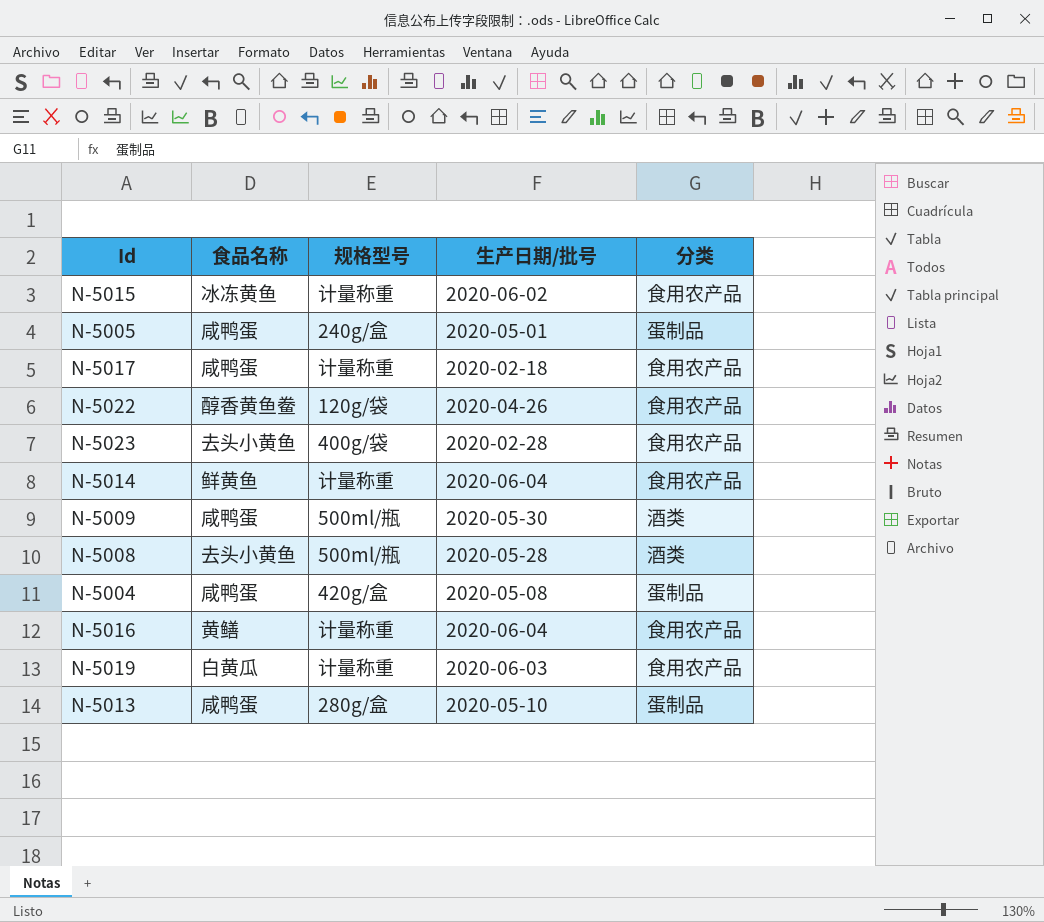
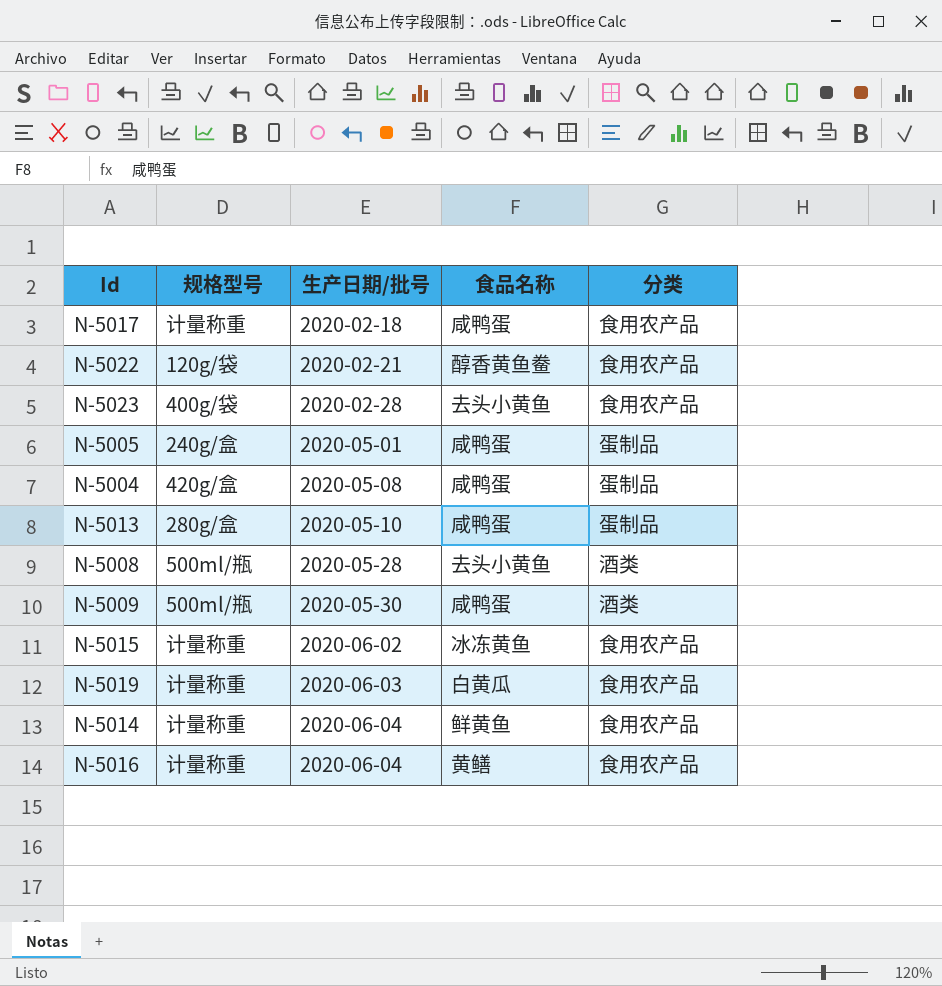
row order: none -> 生产日期/批号 ascending
column 食品名称 | position: 2 -> 4
N-5022 | 生产日期/批号: 2020-04-26 -> 2020-02-21

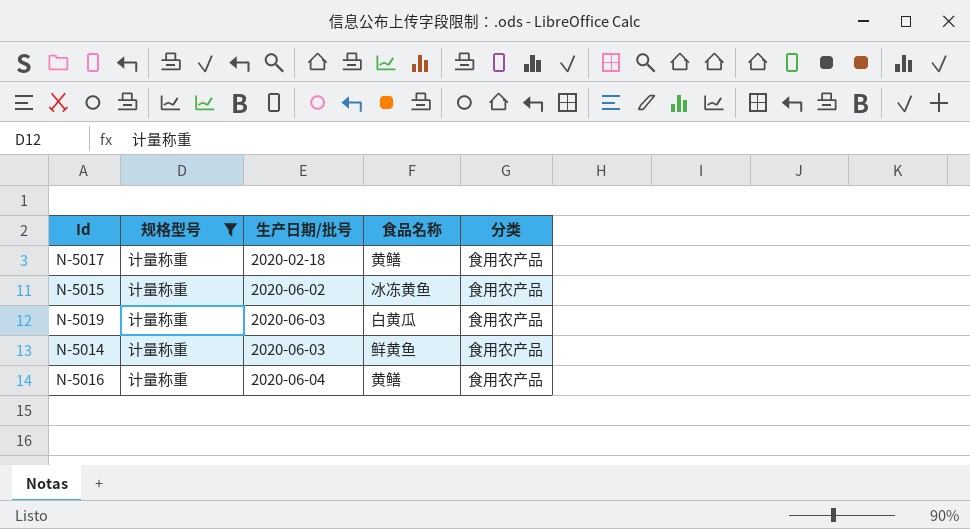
filter: none -> 规格型号 = 计量称重
N-5017 | 食品名称: 咸鸭蛋 -> 黄鳝
N-5014 | 生产日期/批号: 2020-06-04 -> 2020-06-03

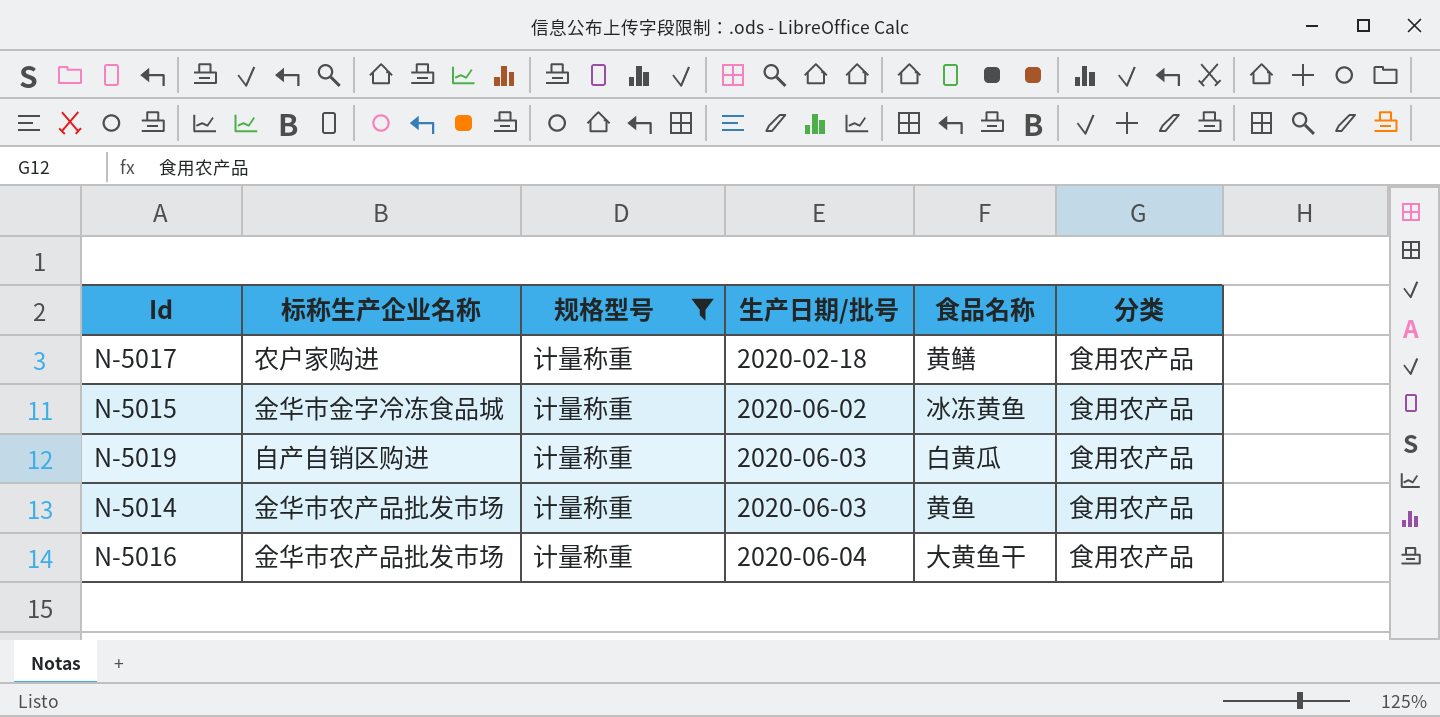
column 标称生产企业名称 | position: none -> 2
N-5014 | 食品名称: 鲜黄鱼 -> 黄鱼
N-5016 | 食品名称: 黄鳝 -> 大黄鱼干

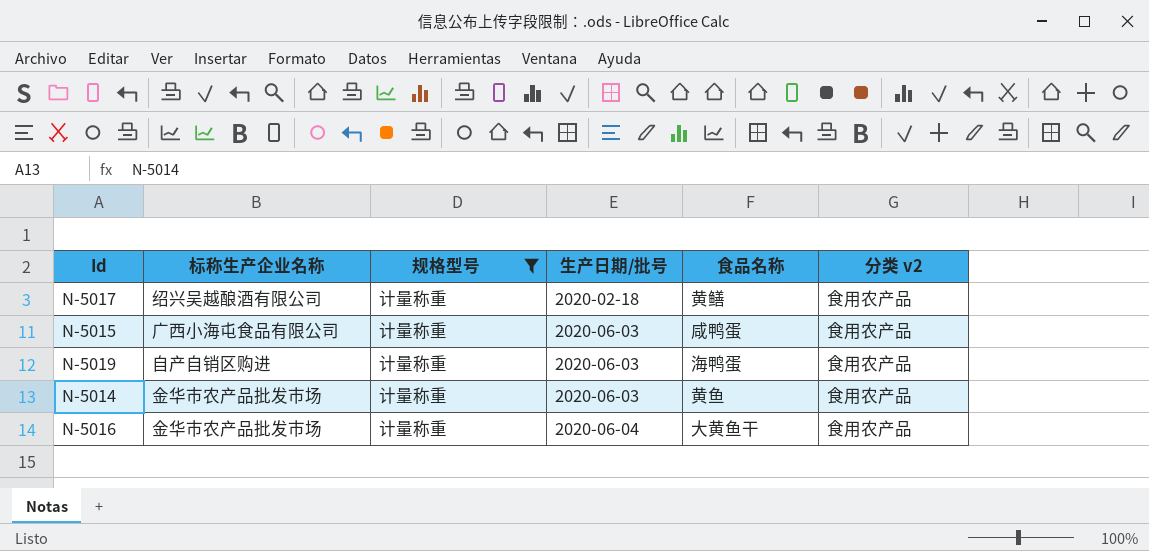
column name: 分类 -> 分类 v2
N-5017 | 标称生产企业名称: 农户家购进 -> 绍兴吴越酿酒有限公司
N-5015 | 标称生产企业名称: 金华市金字冷冻食品城 -> 广西小海屯食品有限公司
N-5015 | 生产日期/批号: 2020-06-02 -> 2020-06-03
N-5015 | 食品名称: 冰冻黄鱼 -> 咸鸭蛋
N-5019 | 食品名称: 白黄瓜 -> 海鸭蛋

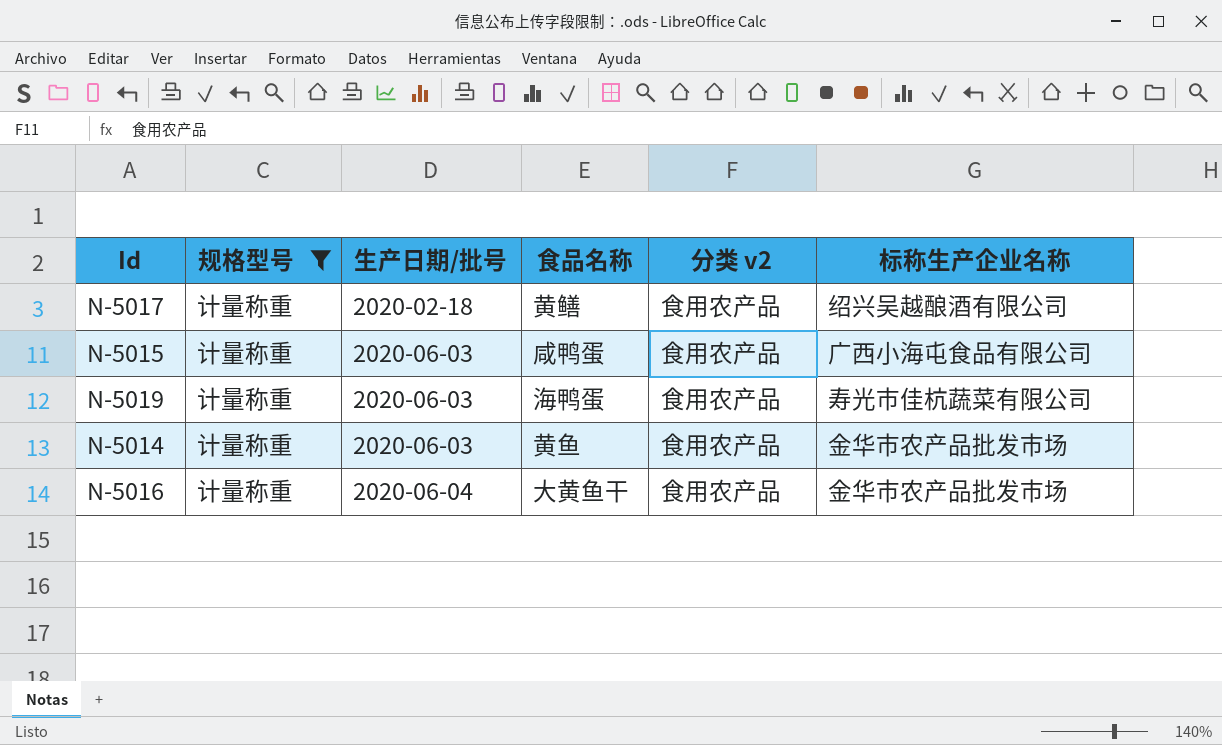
column 标称生产企业名称 | position: 2 -> 6
N-5019 | 标称生产企业名称: 自产自销区购进 -> 寿光市佳杭蔬菜有限公司

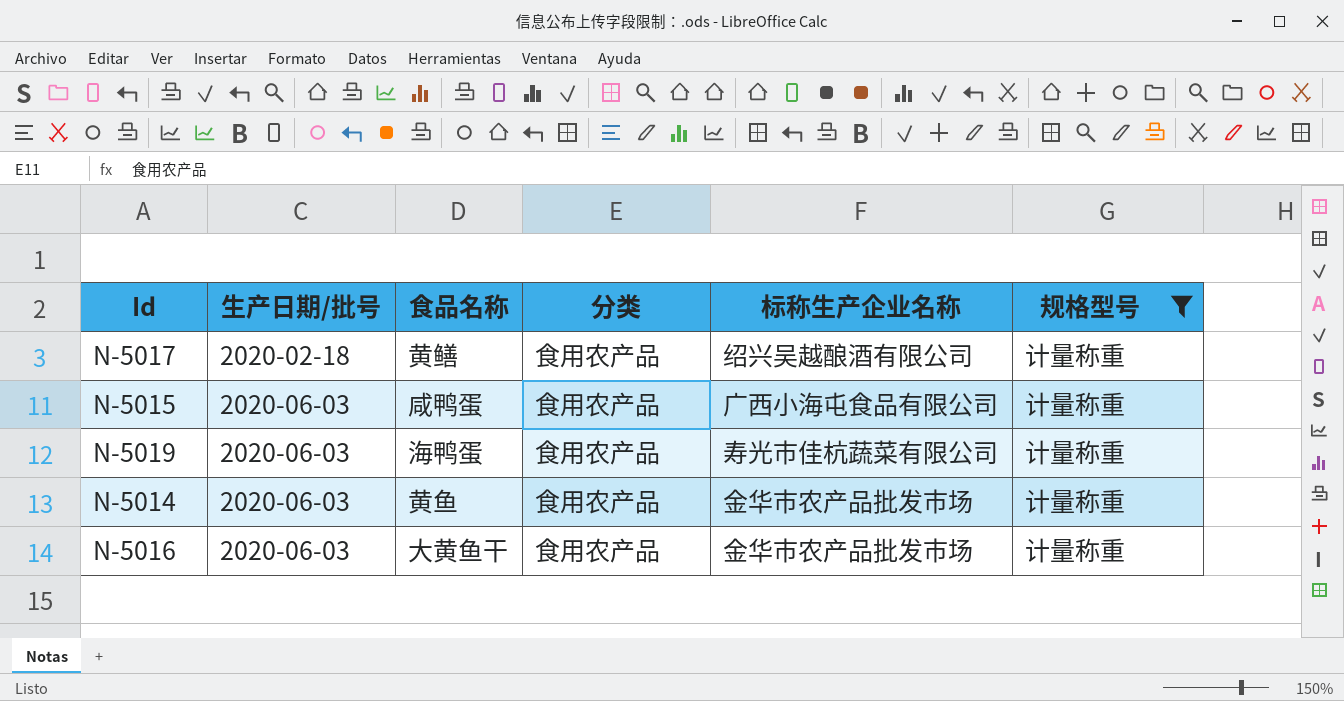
column name: 分类 v2 -> 分类
column 规格型号 | position: 2 -> 6
N-5016 | 生产日期/批号: 2020-06-04 -> 2020-06-03

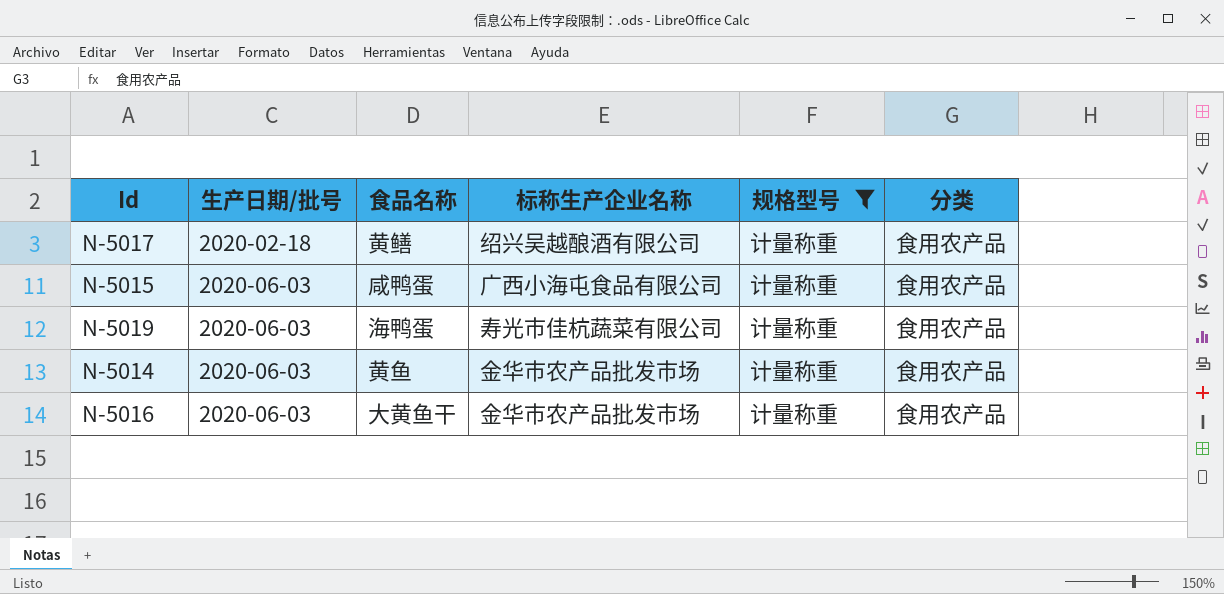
column 分类 | position: 4 -> 6

